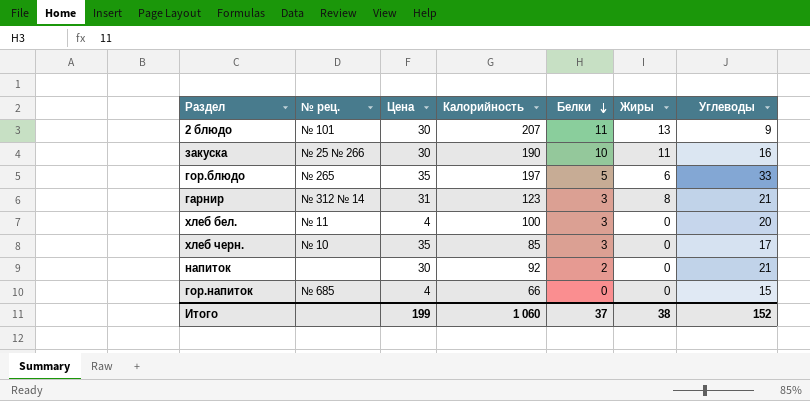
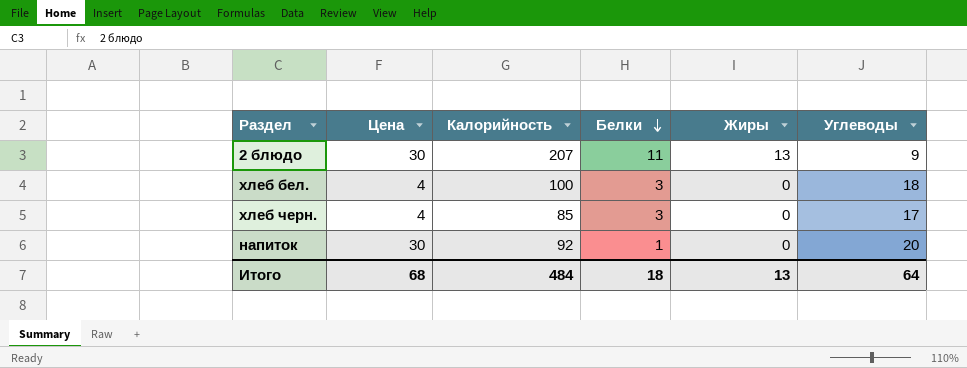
column № рец. | position: 2 -> none
row закуска: № 25 № 266 | 30 | 190 | 10 | 11 | 16 -> none
row гор.блюдо: № 265 | 35 | 197 | 5 | 6 | 33 -> none
row гарнир: № 312 № 14 | 31 | 123 | 3 | 8 | 21 -> none
row гор.напиток: № 685 | 4 | 66 | 0 | 0 | 15 -> none
хлеб бел. | Углеводы: 20 -> 18
хлеб черн. | Цена: 35 -> 4
напиток | Белки: 2 -> 1
напиток | Углеводы: 21 -> 20
Итого | Цена: 199 -> 68
Итого | Калорийность: 1 060 -> 484
Итого | Белки: 37 -> 18
Итого | Жиры: 38 -> 13
Итого | Углеводы: 152 -> 64

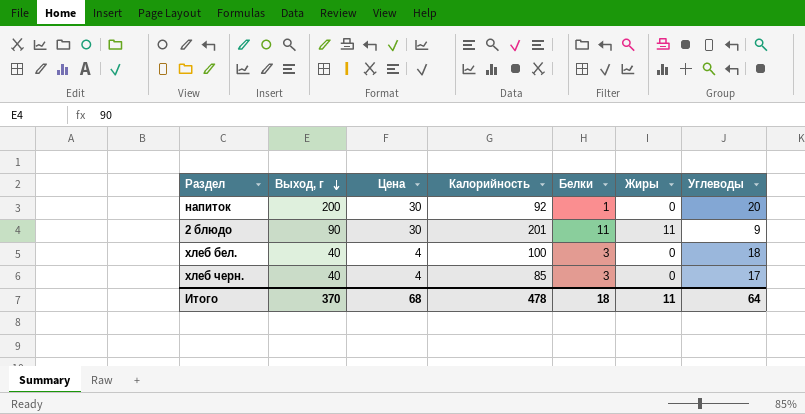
row order: Белки descending -> Выход, г descending
column Выход, г | position: none -> 2
2 блюдо | Калорийность: 207 -> 201
2 блюдо | Жиры: 13 -> 11
Итого | Калорийность: 484 -> 478
Итого | Жиры: 13 -> 11

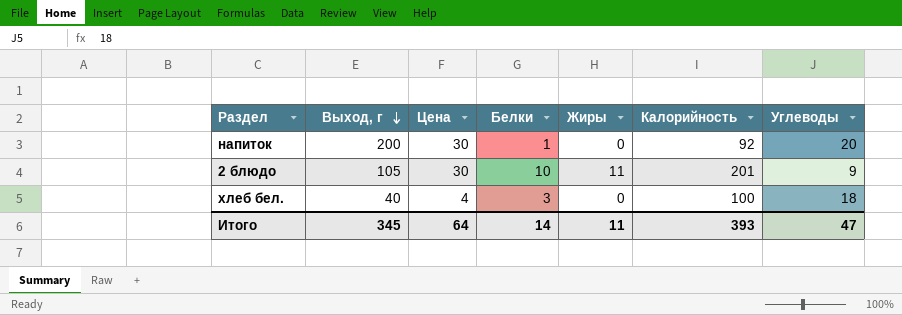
column Калорийность | position: 4 -> 6
row хлеб черн.: 40 | 4 | 85 | 3 | 0 | 17 -> none
2 блюдо | Выход, г: 90 -> 105
2 блюдо | Белки: 11 -> 10
Итого | Выход, г: 370 -> 345
Итого | Цена: 68 -> 64
Итого | Белки: 18 -> 14
Итого | Калорийность: 478 -> 393
Итого | Углеводы: 64 -> 47

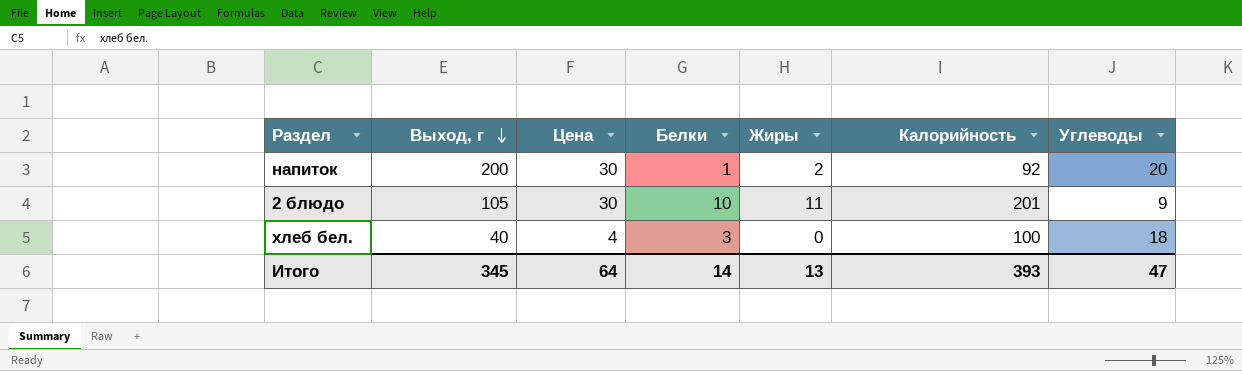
напиток | Жиры: 0 -> 2
Итого | Жиры: 11 -> 13

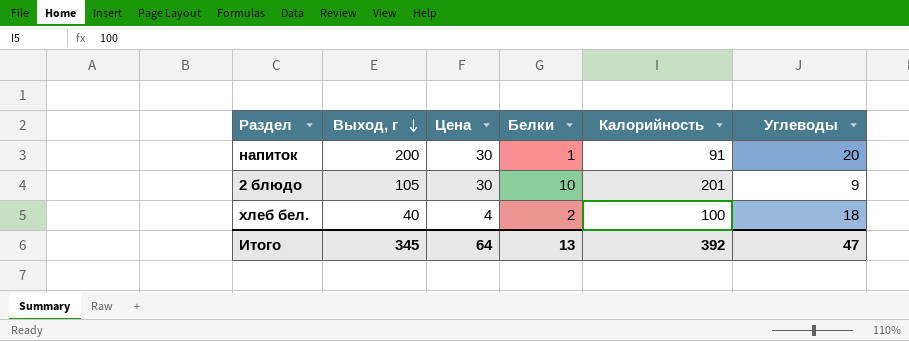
column Жиры | position: 5 -> none
напиток | Калорийность: 92 -> 91
хлеб бел. | Белки: 3 -> 2
Итого | Белки: 14 -> 13
Итого | Калорийность: 393 -> 392

